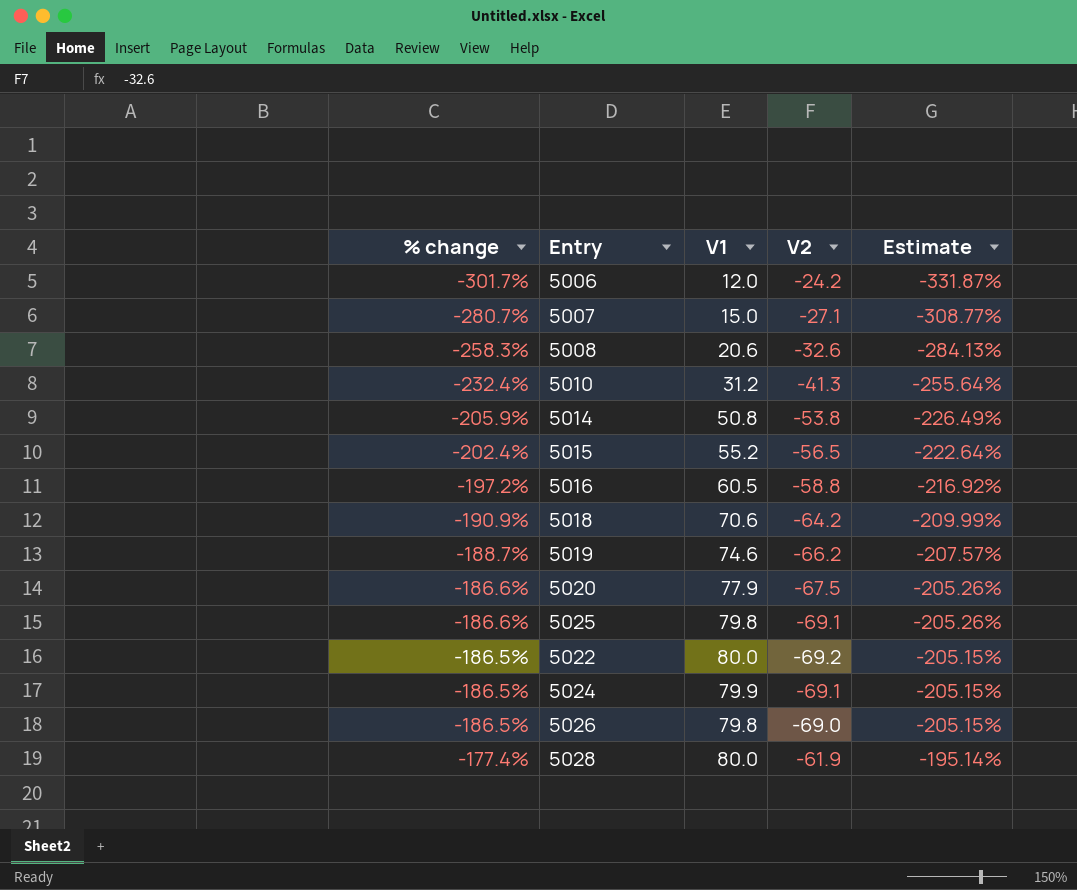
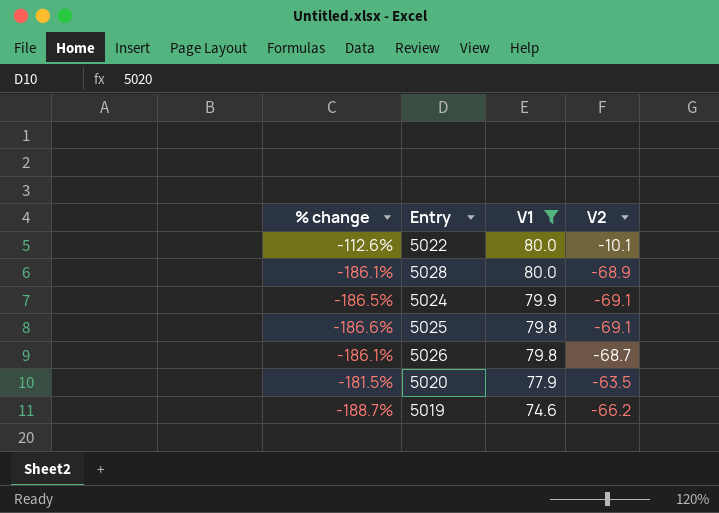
filter: none -> V1 >= 74.6
row order: % change ascending -> V1 descending
column Estimate | formula: [% change] * 1.1 -> none
5022 | % change: -186.5% -> -112.6%
5022 | V2: -69.2 -> -10.1
5028 | % change: -177.4% -> -186.1%
5028 | V2: -61.9 -> -68.9
5026 | % change: -186.5% -> -186.1%
5026 | V2: -69.0 -> -68.7
5020 | % change: -186.6% -> -181.5%
5020 | V2: -67.5 -> -63.5

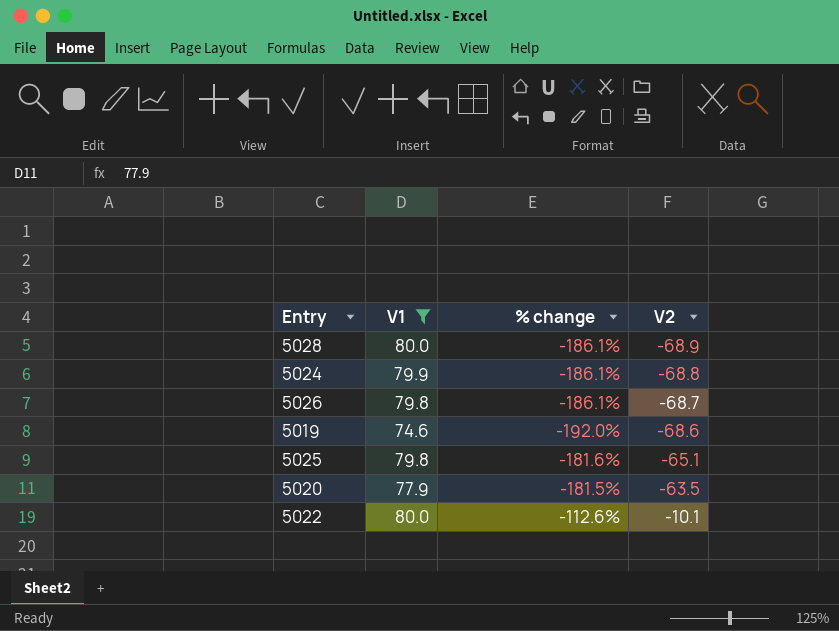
row order: V1 descending -> V2 ascending
column % change | position: 1 -> 3
5024 | % change: -186.5% -> -186.1%
5024 | V2: -69.1 -> -68.8
5019 | % change: -188.7% -> -192.0%
5019 | V2: -66.2 -> -68.6
5025 | % change: -186.6% -> -181.6%
5025 | V2: -69.1 -> -65.1

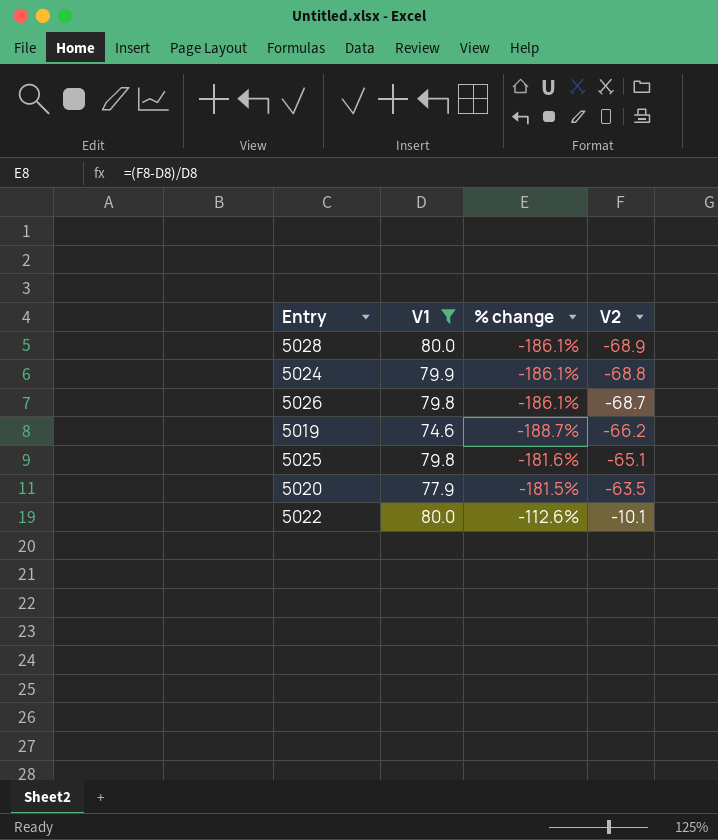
5019 | % change: -192.0% -> -188.7%
5019 | V2: -68.6 -> -66.2

